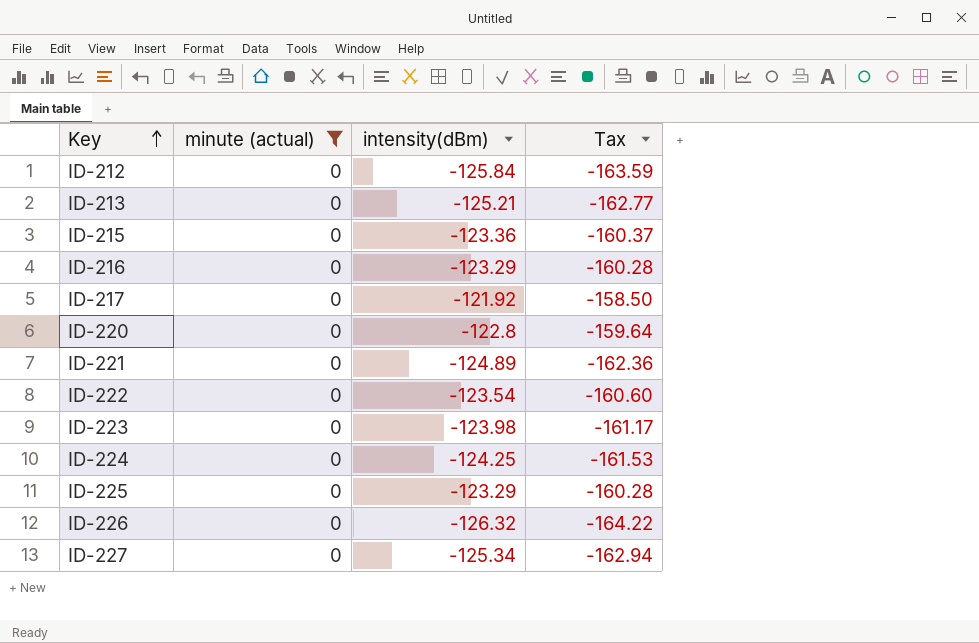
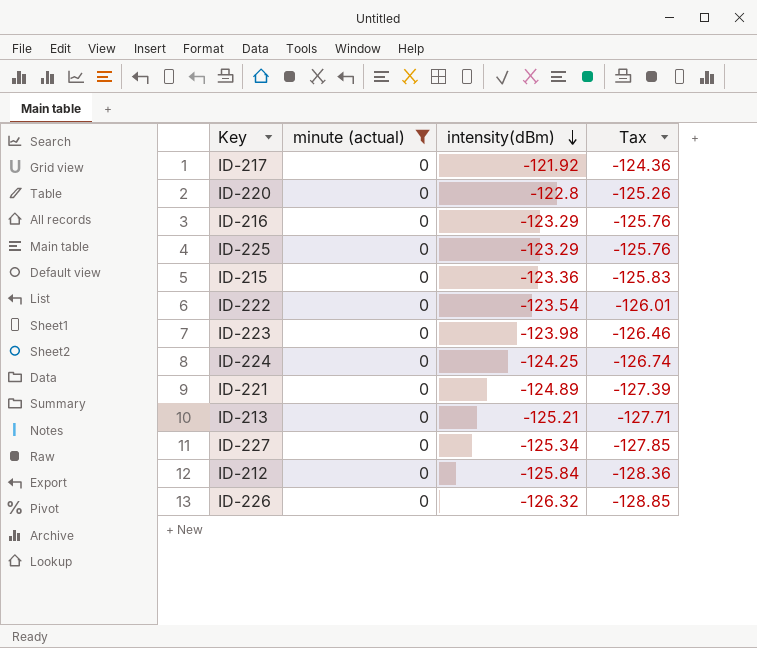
row order: Key ascending -> intensity(dBm) descending
column Tax | formula: [intensity(dBm)] * 1.3 -> [intensity(dBm)] * 1.02

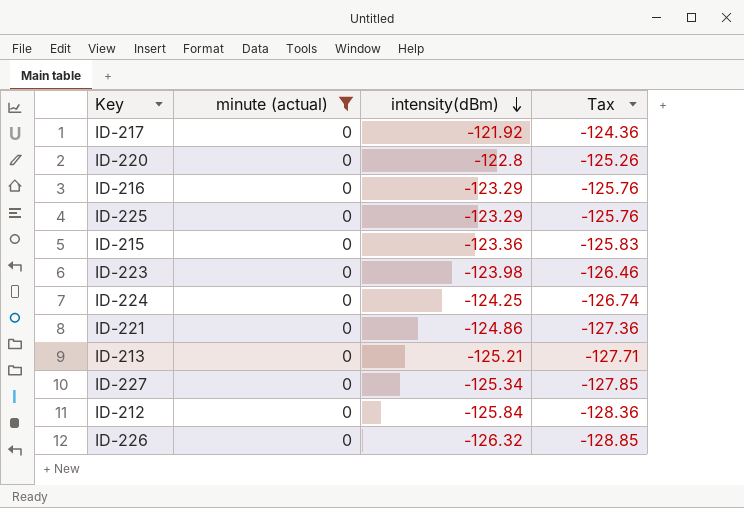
row ID-222: 0 | -123.54 | -126.01 -> none
ID-221 | intensity(dBm): -124.89 -> -124.86
ID-221 | Tax: -127.39 -> -127.36

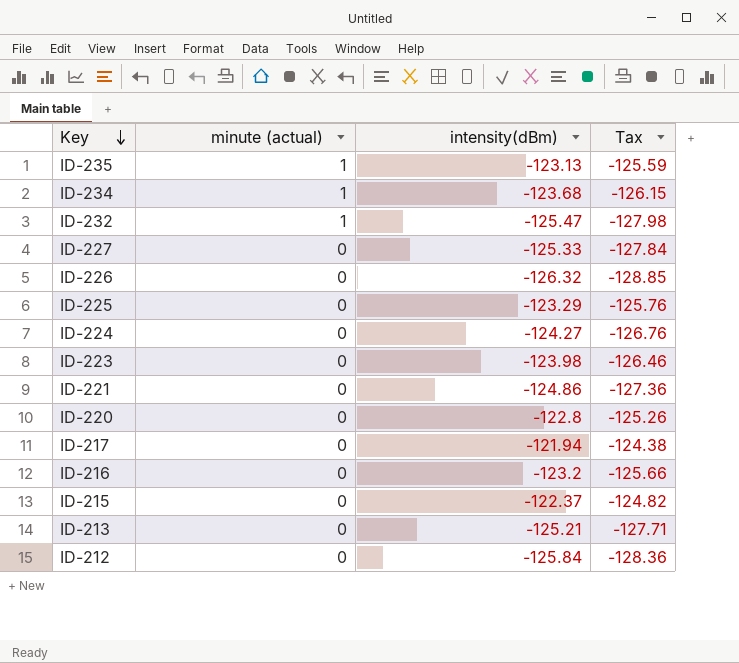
filter: minute (actual) = 0 -> none
row order: intensity(dBm) descending -> Key descending
ID-227 | intensity(dBm): -125.34 -> -125.33
ID-227 | Tax: -127.85 -> -127.84
ID-224 | intensity(dBm): -124.25 -> -124.27
ID-224 | Tax: -126.74 -> -126.76
ID-217 | intensity(dBm): -121.92 -> -121.94
ID-217 | Tax: -124.36 -> -124.38
ID-216 | intensity(dBm): -123.29 -> -123.2
ID-216 | Tax: -125.76 -> -125.66
ID-215 | intensity(dBm): -123.36 -> -122.37
ID-215 | Tax: -125.83 -> -124.82

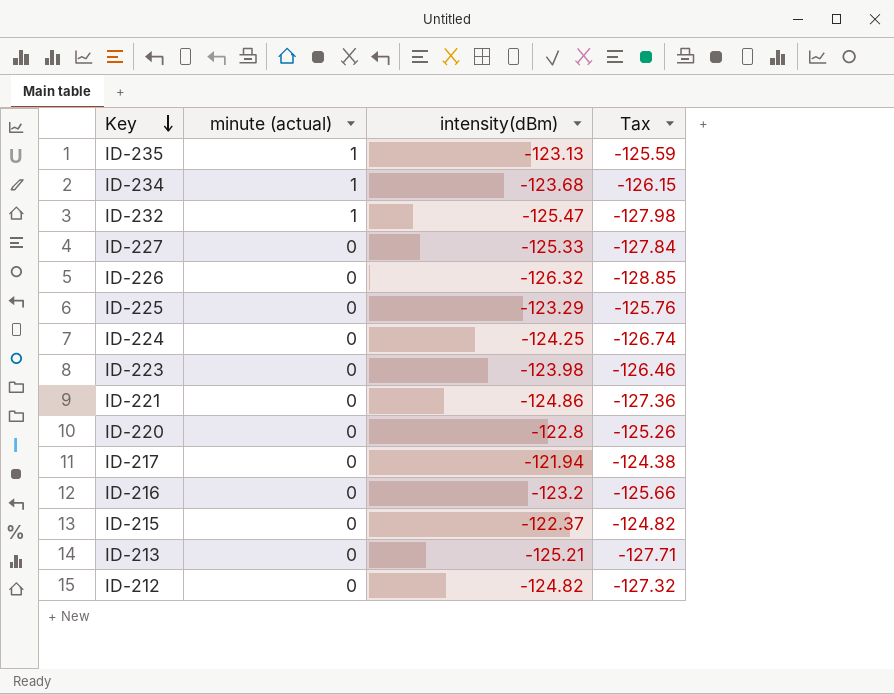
ID-224 | intensity(dBm): -124.27 -> -124.25
ID-224 | Tax: -126.76 -> -126.74
ID-212 | intensity(dBm): -125.84 -> -124.82
ID-212 | Tax: -128.36 -> -127.32

